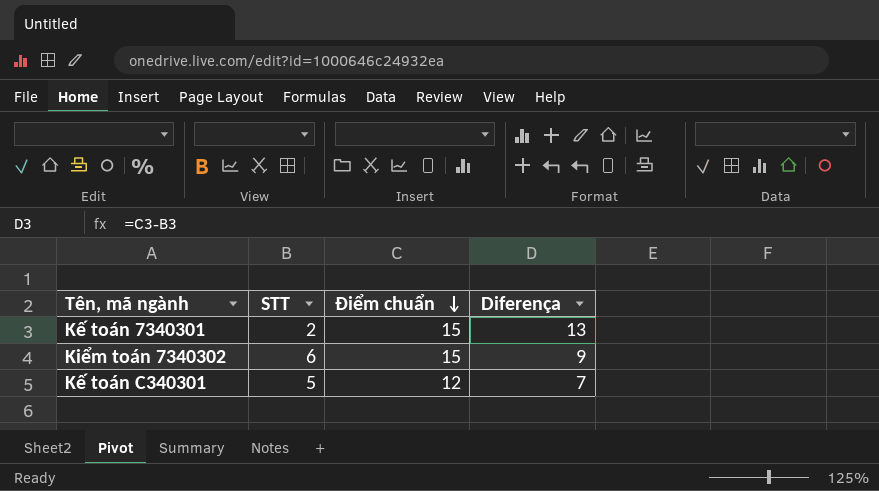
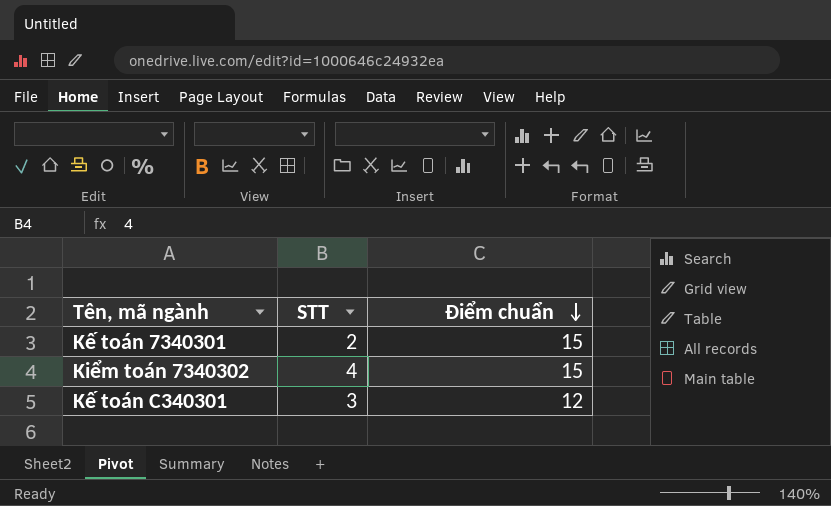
column Diferença | formula: [Điểm chuẩn] - [STT] -> none
Kiểm toán 7340302 | STT: 6 -> 4
Kế toán C340301 | STT: 5 -> 3

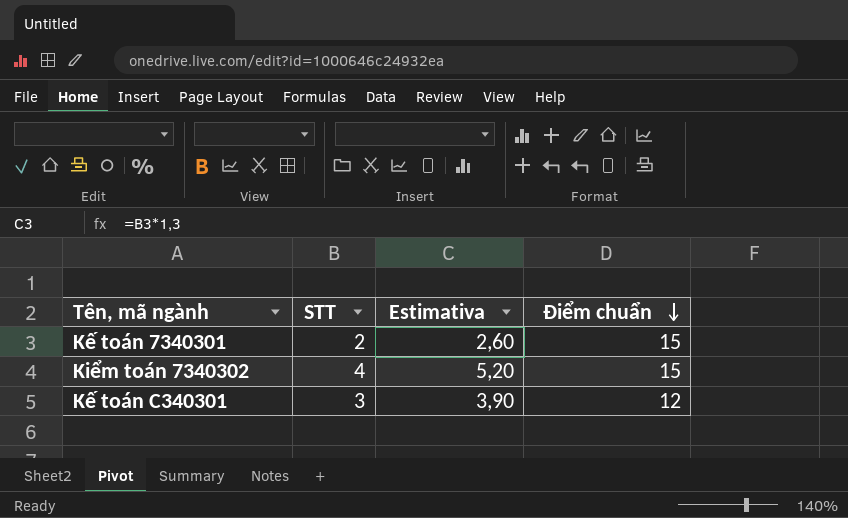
column Estimativa | formula: none -> [STT] * 1,3

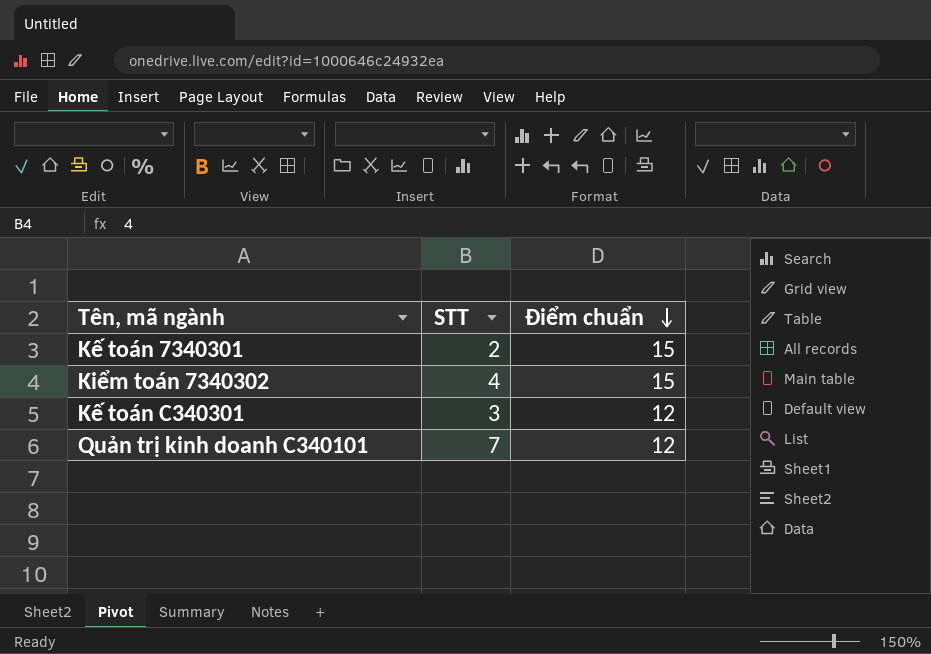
column Estimativa | formula: [STT] * 1,3 -> none
row Quản trị kinh doanh C340101: none -> 7 | 12

